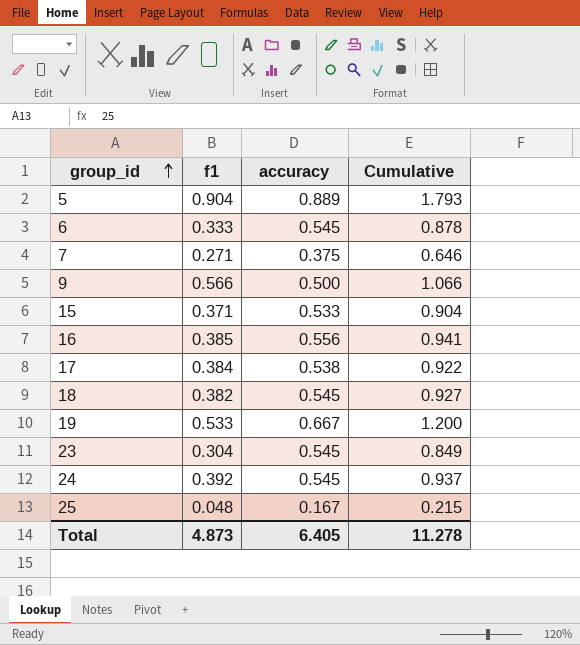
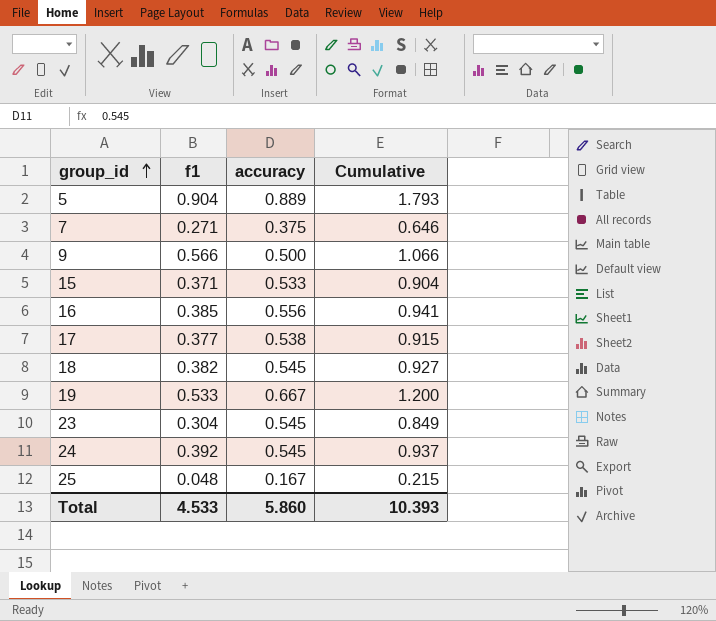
row 6: 0.333 | 0.545 | 0.878 -> none
17 | f1: 0.384 -> 0.377
17 | Cumulative: 0.922 -> 0.915
Total | f1: 4.873 -> 4.533
Total | accuracy: 6.405 -> 5.860
Total | Cumulative: 11.278 -> 10.393

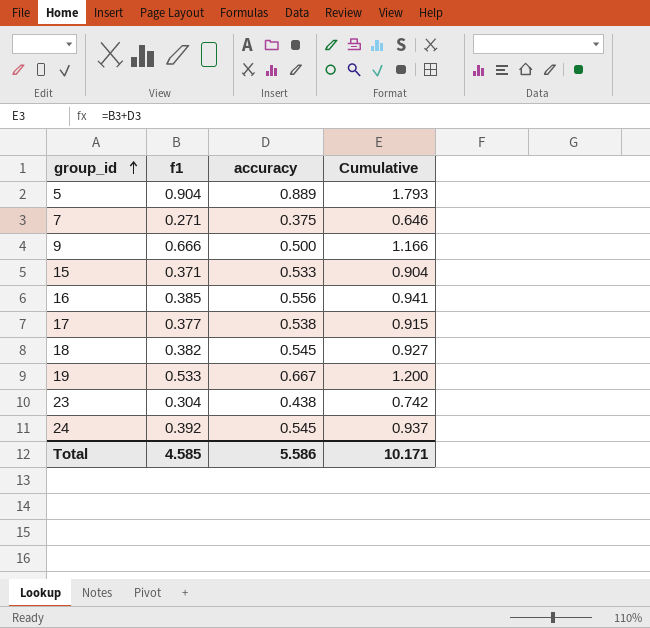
row 25: 0.048 | 0.167 | 0.215 -> none
9 | f1: 0.566 -> 0.666
9 | Cumulative: 1.066 -> 1.166
23 | accuracy: 0.545 -> 0.438
23 | Cumulative: 0.849 -> 0.742
Total | f1: 4.533 -> 4.585
Total | accuracy: 5.860 -> 5.586
Total | Cumulative: 10.393 -> 10.171

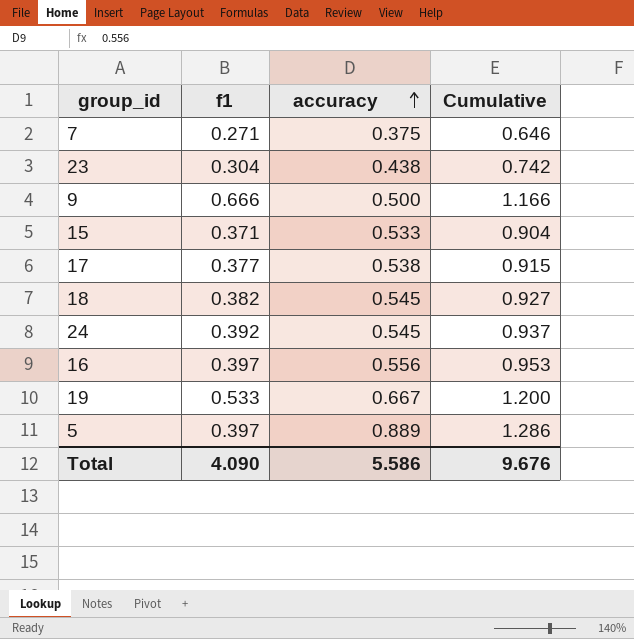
row order: group_id ascending -> accuracy ascending
16 | f1: 0.385 -> 0.397
16 | Cumulative: 0.941 -> 0.953
5 | f1: 0.904 -> 0.397
5 | Cumulative: 1.793 -> 1.286
Total | f1: 4.585 -> 4.090
Total | Cumulative: 10.171 -> 9.676

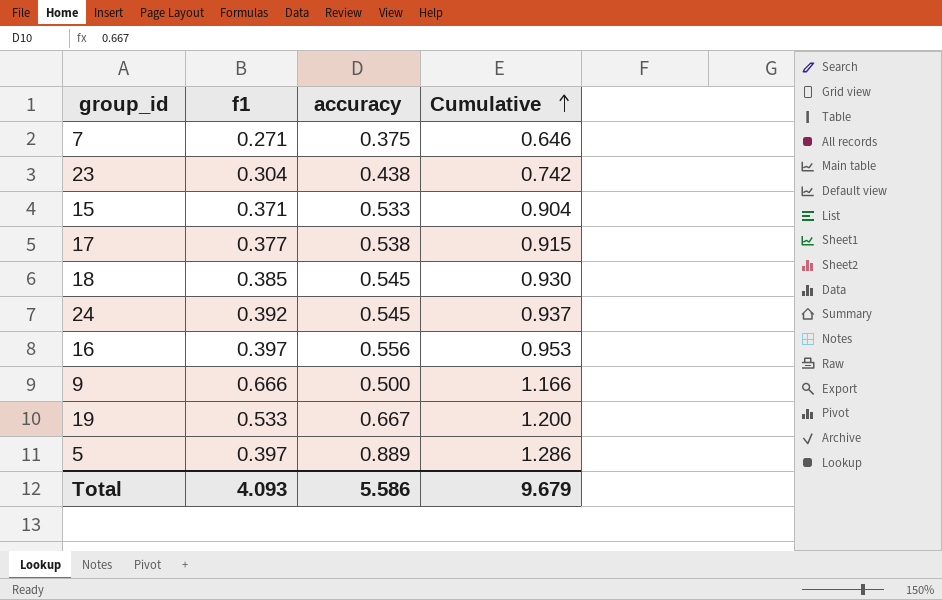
row order: accuracy ascending -> Cumulative ascending
18 | f1: 0.382 -> 0.385
18 | Cumulative: 0.927 -> 0.930
Total | f1: 4.090 -> 4.093
Total | Cumulative: 9.676 -> 9.679

